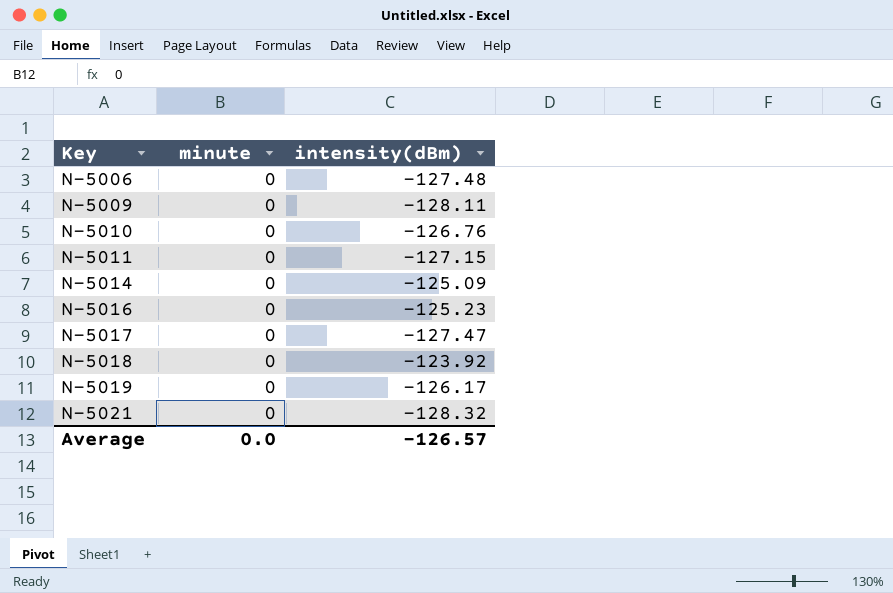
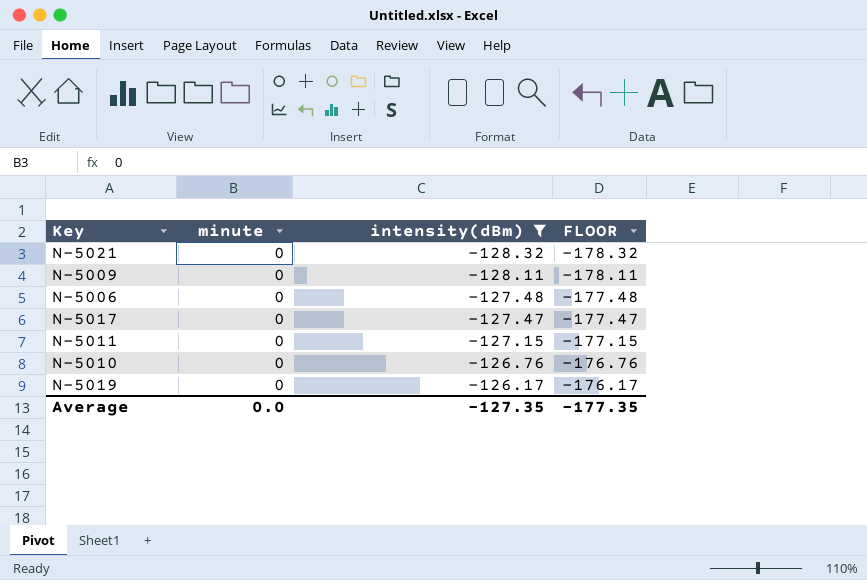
filter: none -> intensity(dBm) <= -126.17
row order: Key ascending -> intensity(dBm) ascending
column FLOOR | formula: none -> [intensity(dBm)] - 50
Average | intensity(dBm): -126.57 -> -127.35

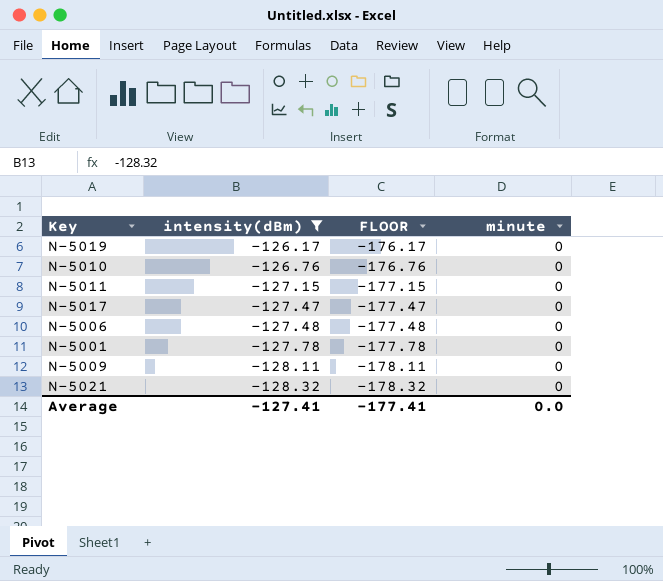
row order: intensity(dBm) ascending -> intensity(dBm) descending
column minute | position: 2 -> 4
row N-5001: none -> -127.78 | -177.78 | 0
Average | intensity(dBm): -127.35 -> -127.41
Average | FLOOR: -177.35 -> -177.41

